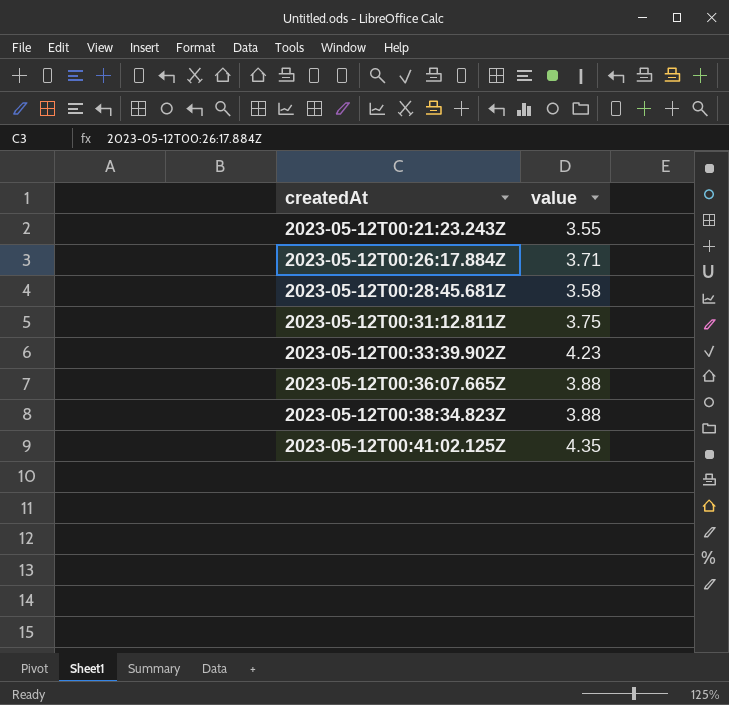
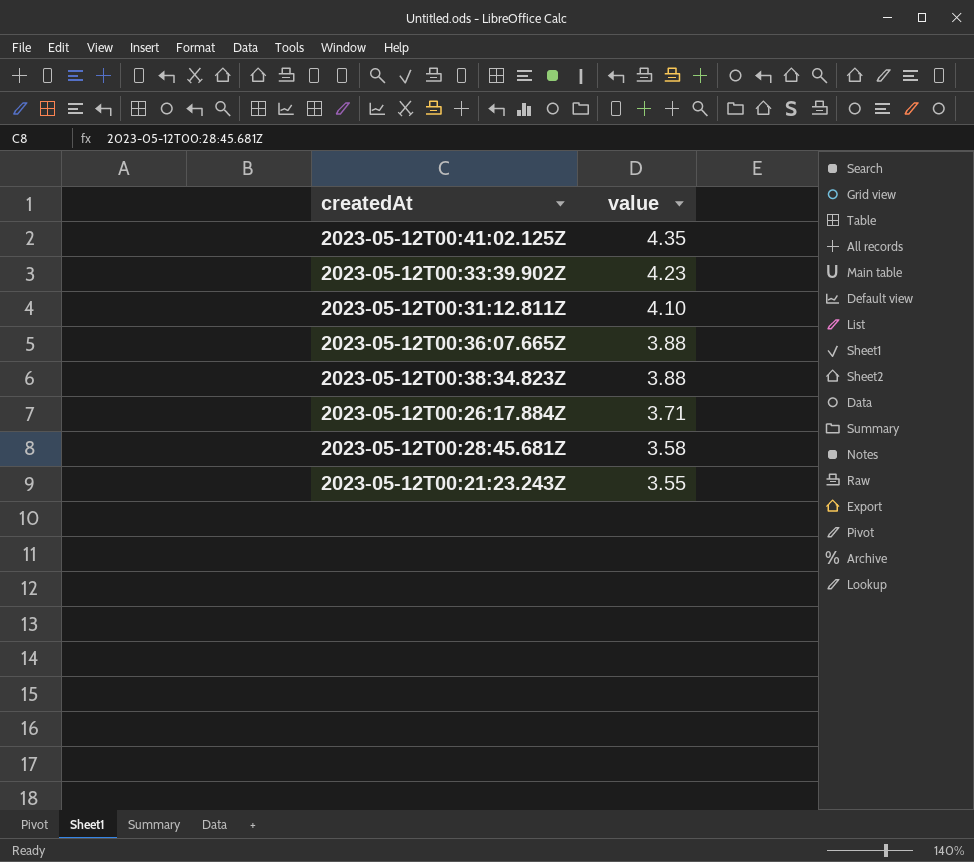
row order: createdAt ascending -> value descending
2023-05-12T00:31:12.811Z | value: 3.75 -> 4.10

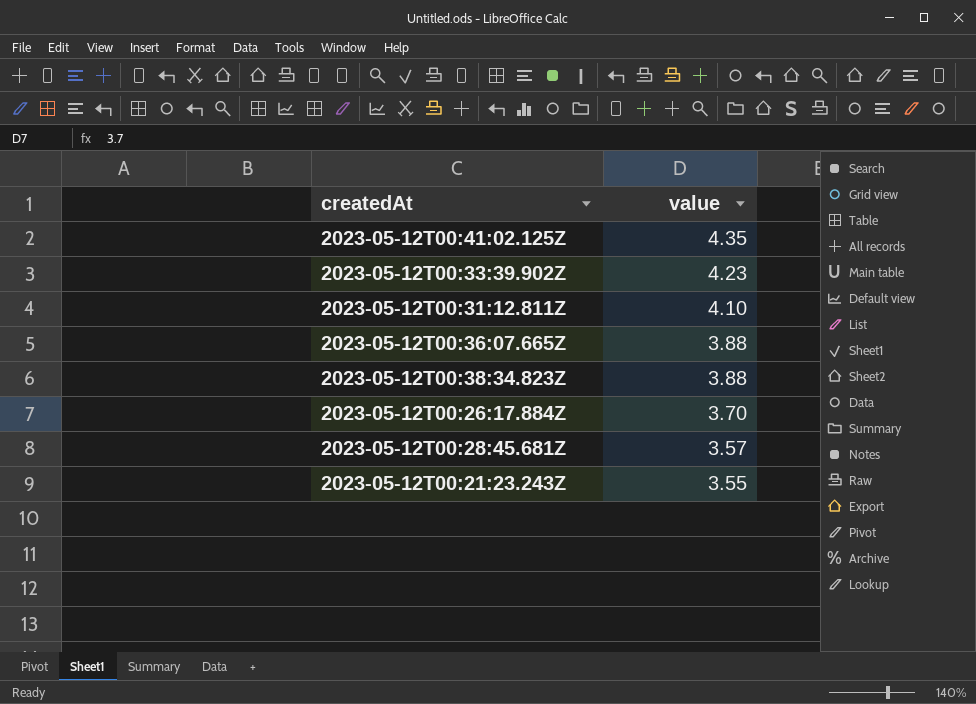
2023-05-12T00:26:17.884Z | value: 3.71 -> 3.70
2023-05-12T00:28:45.681Z | value: 3.58 -> 3.57

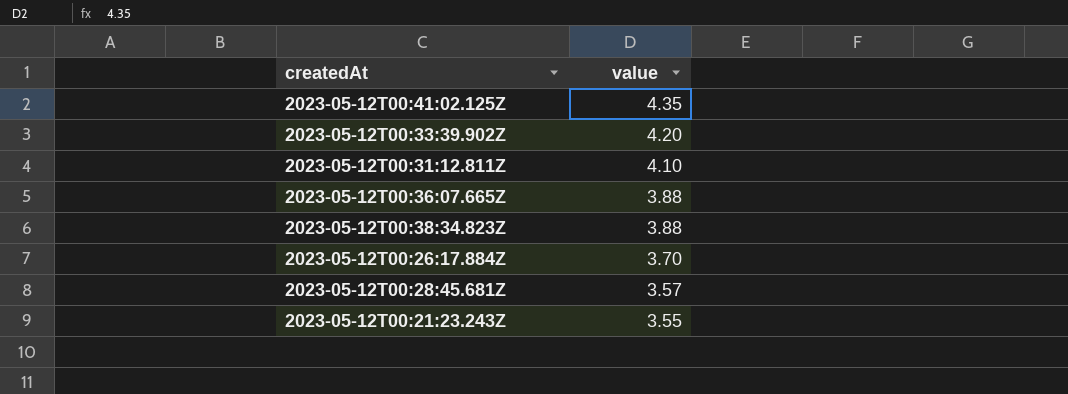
2023-05-12T00:33:39.902Z | value: 4.23 -> 4.20

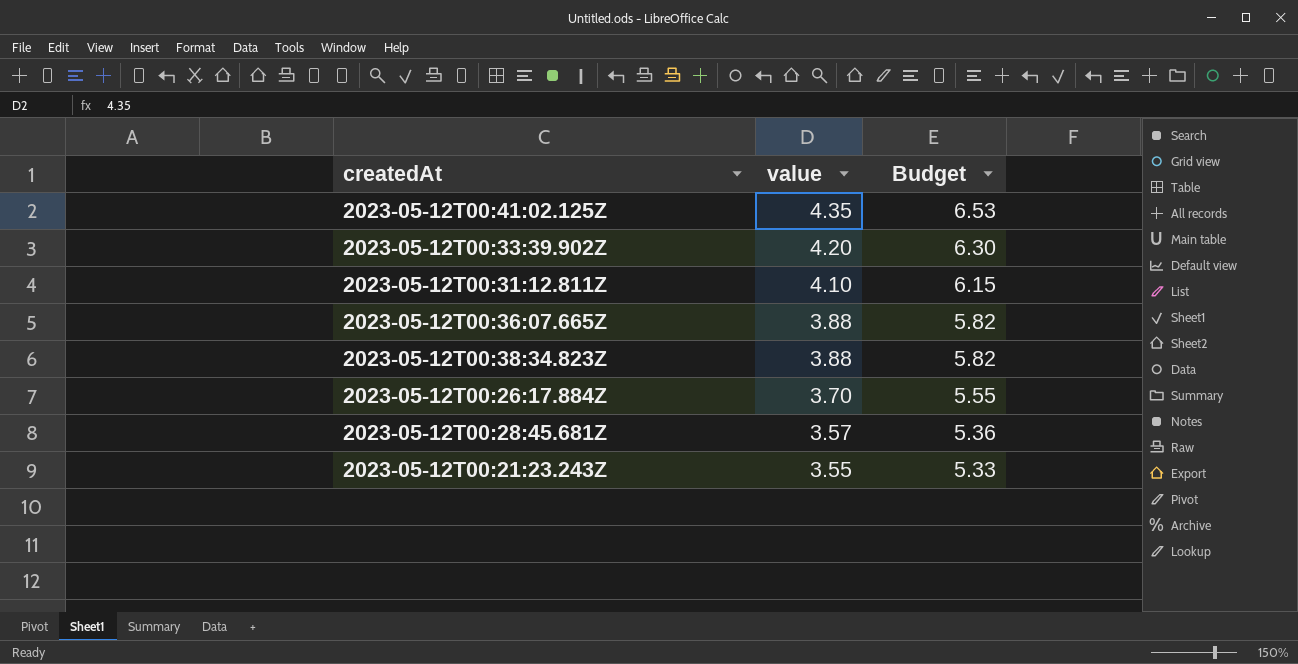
column Budget | formula: none -> [value] * 1.5

